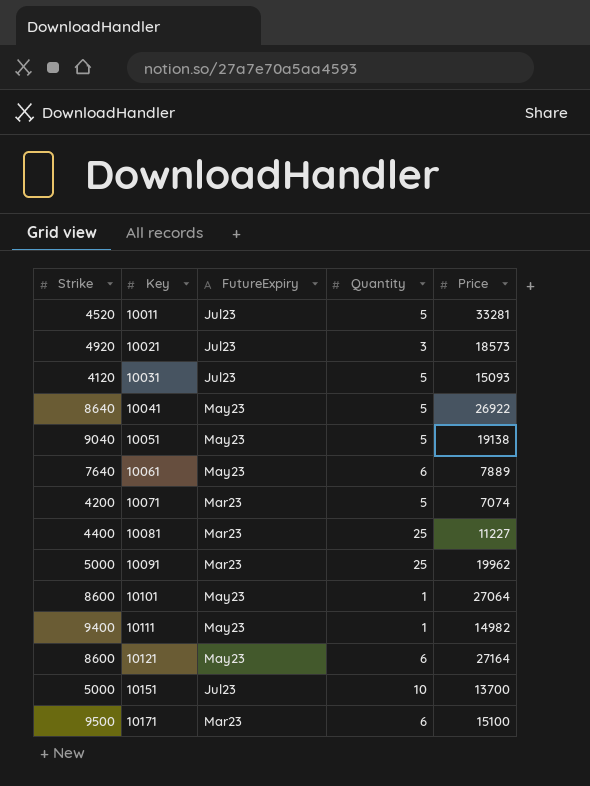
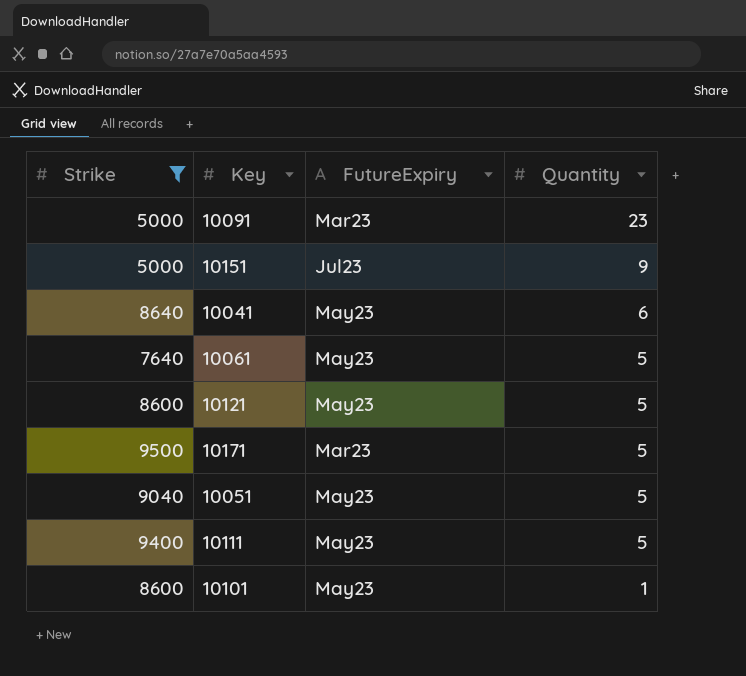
filter: none -> Strike >= 5000
row order: Key ascending -> Quantity descending
column Price | position: 5 -> none
10091 | Quantity: 25 -> 23
10151 | Quantity: 10 -> 9
10041 | Quantity: 5 -> 6
10061 | Quantity: 6 -> 5
10121 | Quantity: 6 -> 5
10171 | Quantity: 6 -> 5
10111 | Quantity: 1 -> 5

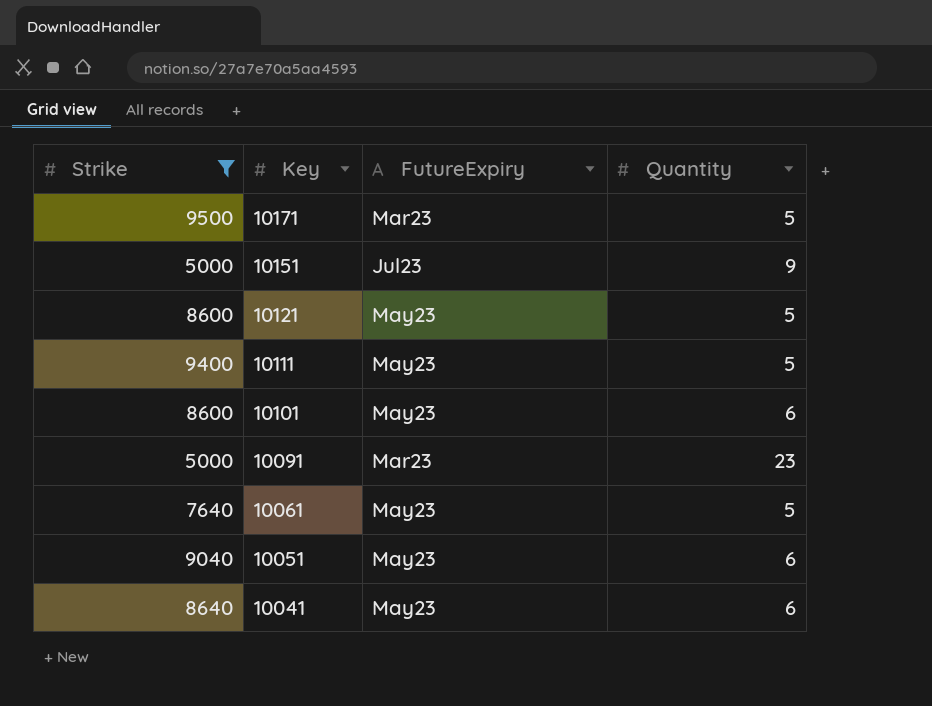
row order: Quantity descending -> Key descending
10101 | Quantity: 1 -> 6
10051 | Quantity: 5 -> 6

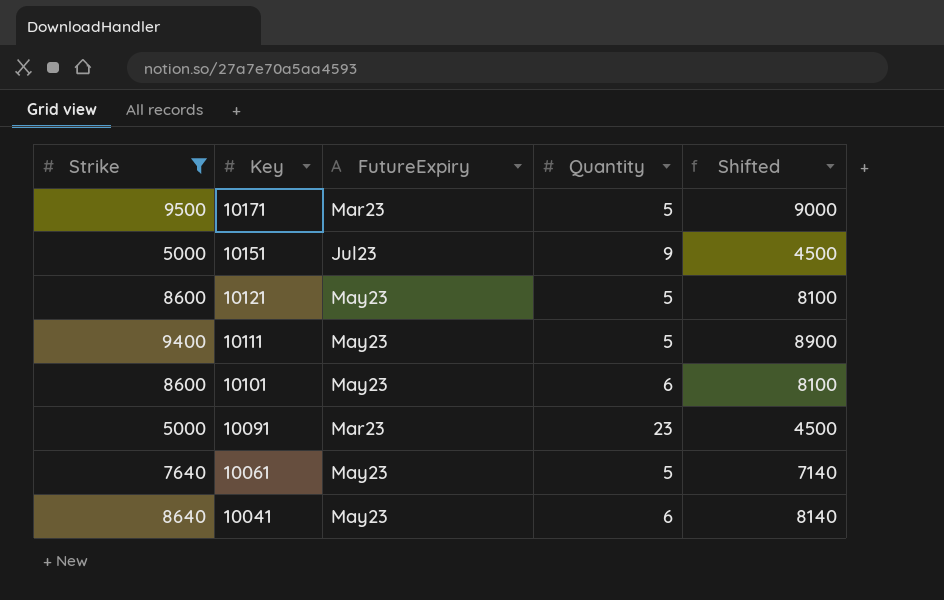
column Shifted | formula: none -> [Strike] - 500
row 10051: 9040 | May23 | 6 -> none

